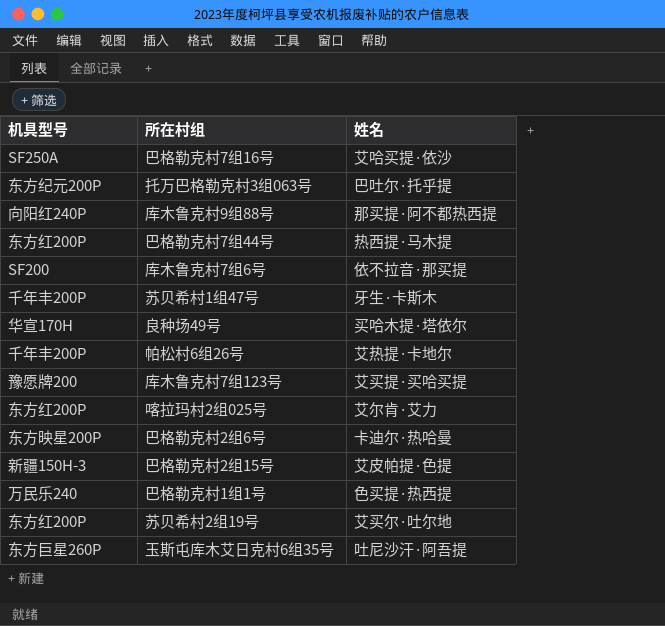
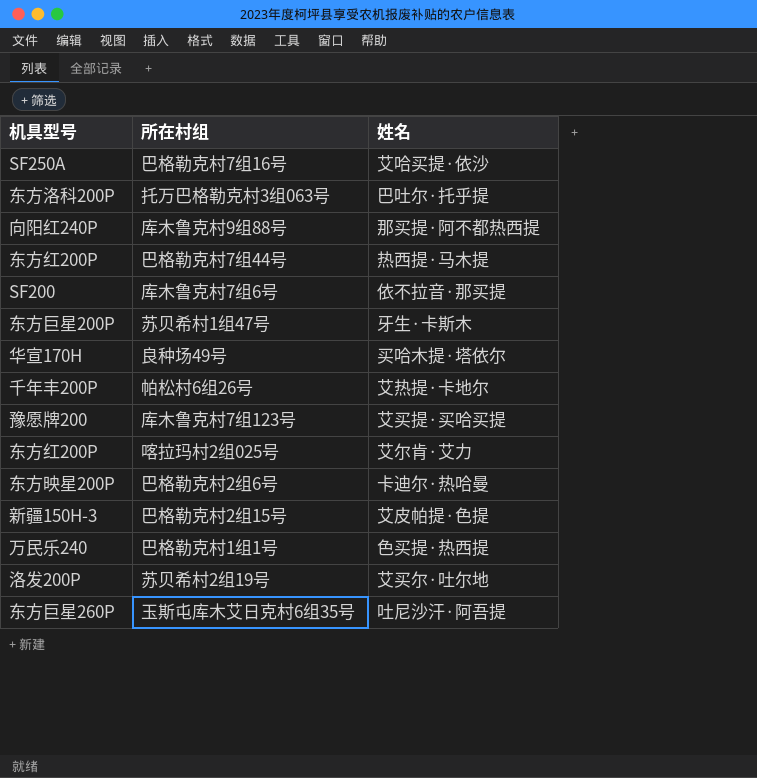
托万巴格勒克村3组063号 | 机具型号: 东方纪元200P -> 东方洛科200P
苏贝希村1组47号 | 机具型号: 千年丰200P -> 东方巨星200P
苏贝希村2组19号 | 机具型号: 东方红200P -> 洛发200P

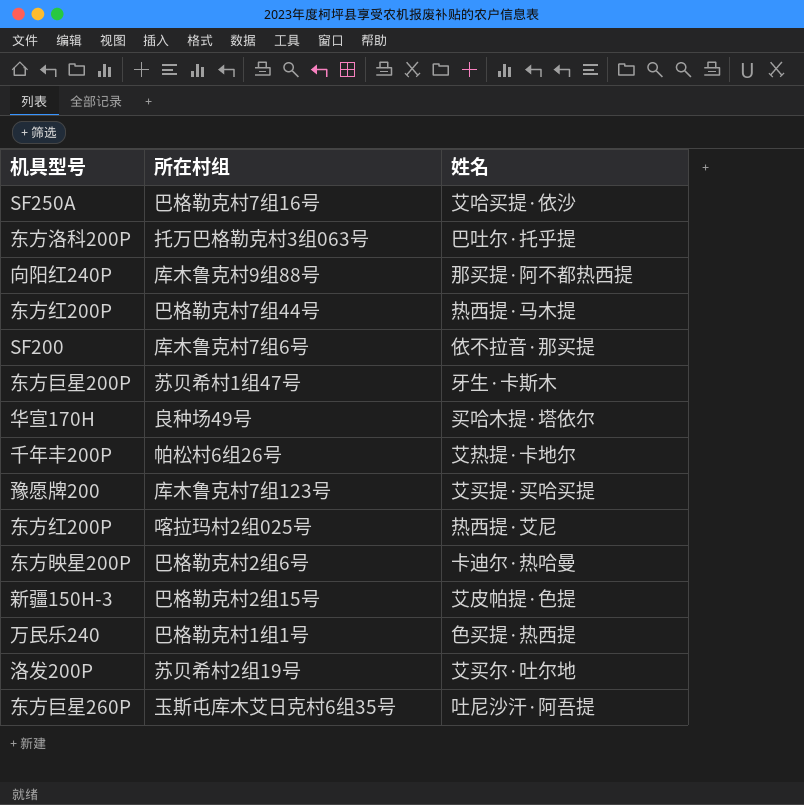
喀拉玛村2组025号 | 姓名: 艾尔肯·艾力 -> 热西提·艾尼

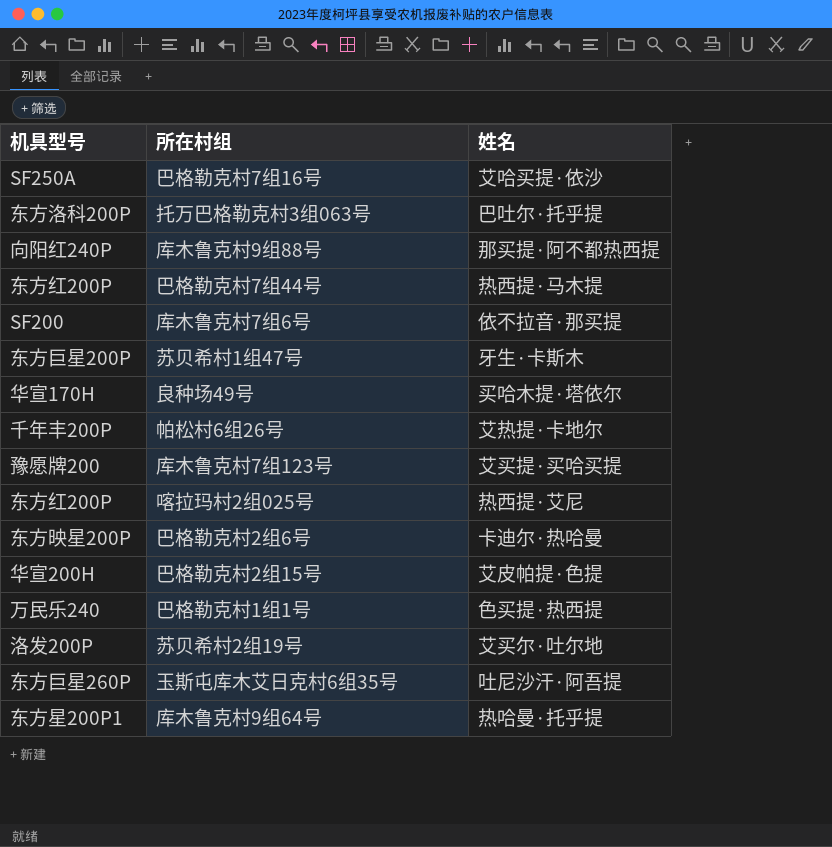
巴格勒克村2组15号 | 机具型号: 新疆150H-3 -> 华宣200H
row 库木鲁克村9组64号: none -> 东方星200P1 | 热哈曼·托乎提

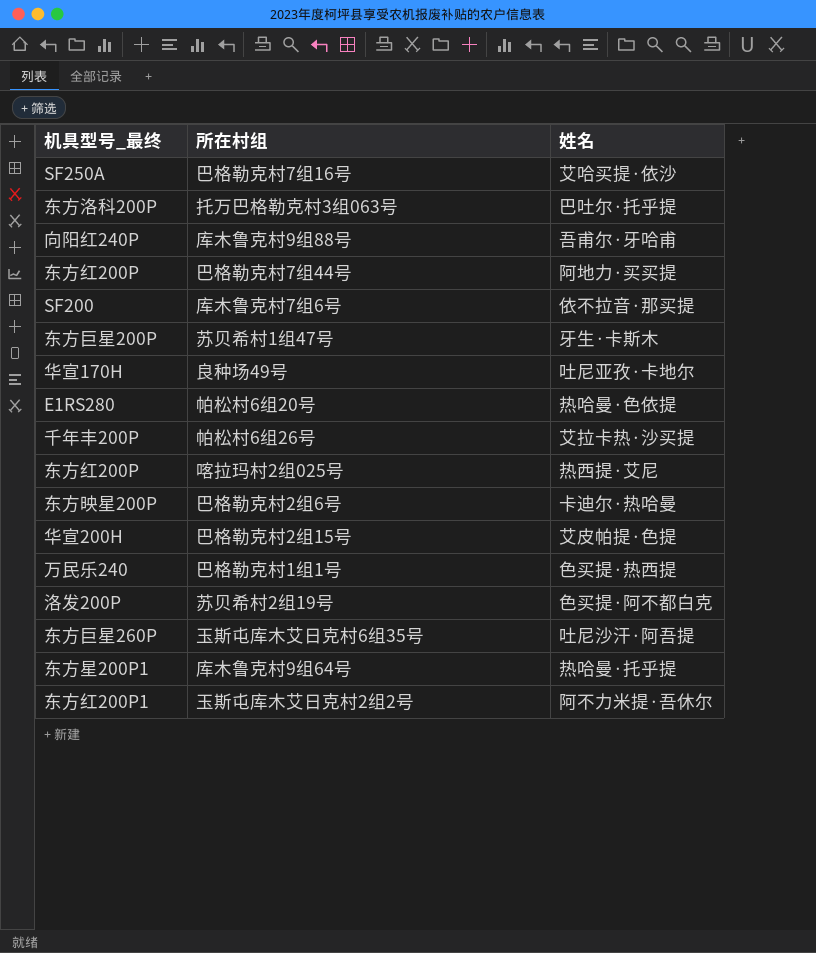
column name: 机具型号 -> 机具型号_最终
row 库木鲁克村7组123号: 豫愿牌200 | 艾买提·买哈买提 -> none
库木鲁克村9组88号 | 姓名: 那买提·阿不都热西提 -> 吾甫尔·牙哈甫
巴格勒克村7组44号 | 姓名: 热西提·马木提 -> 阿地力·买买提
良种场49号 | 姓名: 买哈木提·塔依尔 -> 吐尼亚孜·卡地尔
row 帕松村6组20号: none -> E1RS280 | 热哈曼·色依提
帕松村6组26号 | 姓名: 艾热提·卡地尔 -> 艾拉卡热·沙买提
苏贝希村2组19号 | 姓名: 艾买尔·吐尔地 -> 色买提·阿不都白克
row 玉斯屯库木艾日克村2组2号: none -> 东方红200P1 | 阿不力米提·吾休尔

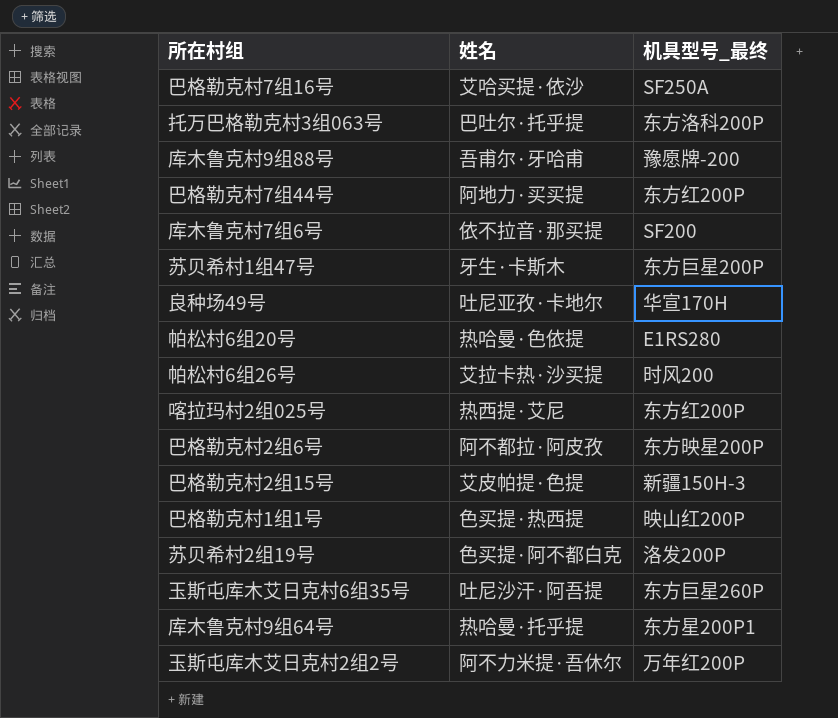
column 机具型号_最终 | position: 1 -> 3
库木鲁克村9组88号 | 机具型号_最终: 向阳红240P -> 豫愿牌-200
帕松村6组26号 | 机具型号_最终: 千年丰200P -> 时风200
巴格勒克村2组6号 | 姓名: 卡迪尔·热哈曼 -> 阿不都拉·阿皮孜
巴格勒克村2组15号 | 机具型号_最终: 华宣200H -> 新疆150H-3
巴格勒克村1组1号 | 机具型号_最终: 万民乐240 -> 映山红200P
玉斯屯库木艾日克村2组2号 | 机具型号_最终: 东方红200P1 -> 万年红200P

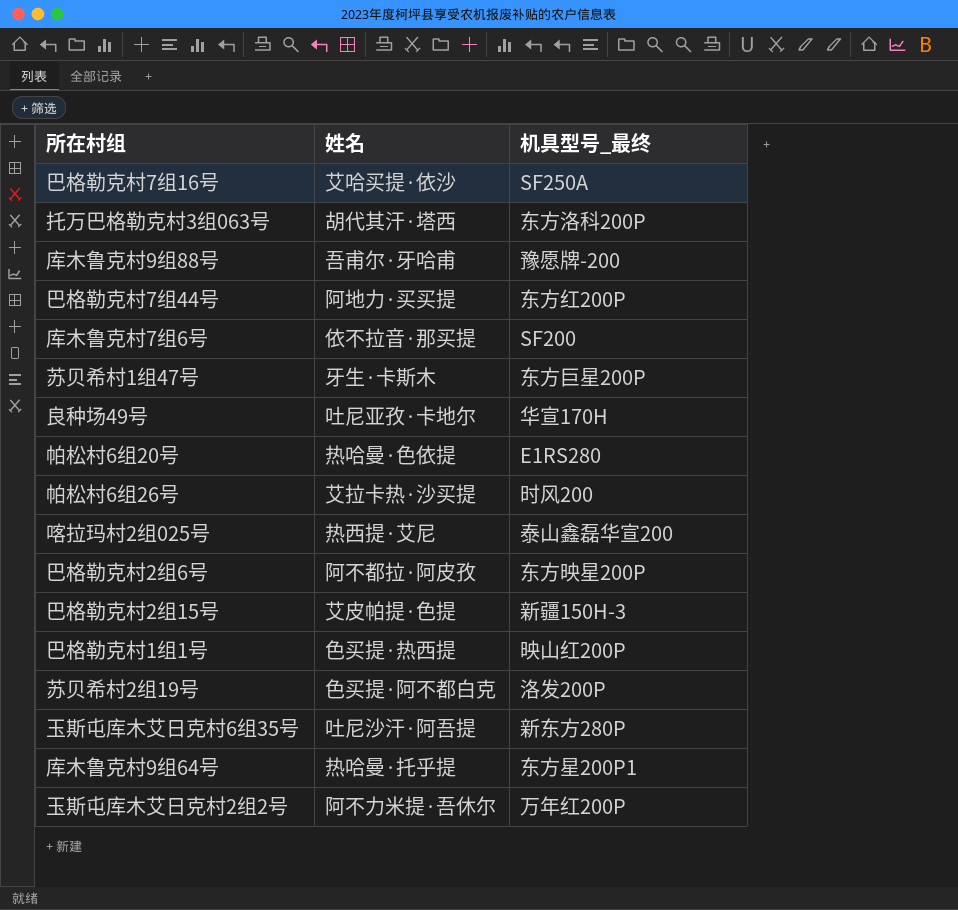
托万巴格勒克村3组063号 | 姓名: 巴吐尔·托乎提 -> 胡代其汗·塔西
喀拉玛村2组025号 | 机具型号_最终: 东方红200P -> 泰山鑫磊华宣200
玉斯屯库木艾日克村6组35号 | 机具型号_最终: 东方巨星260P -> 新东方280P

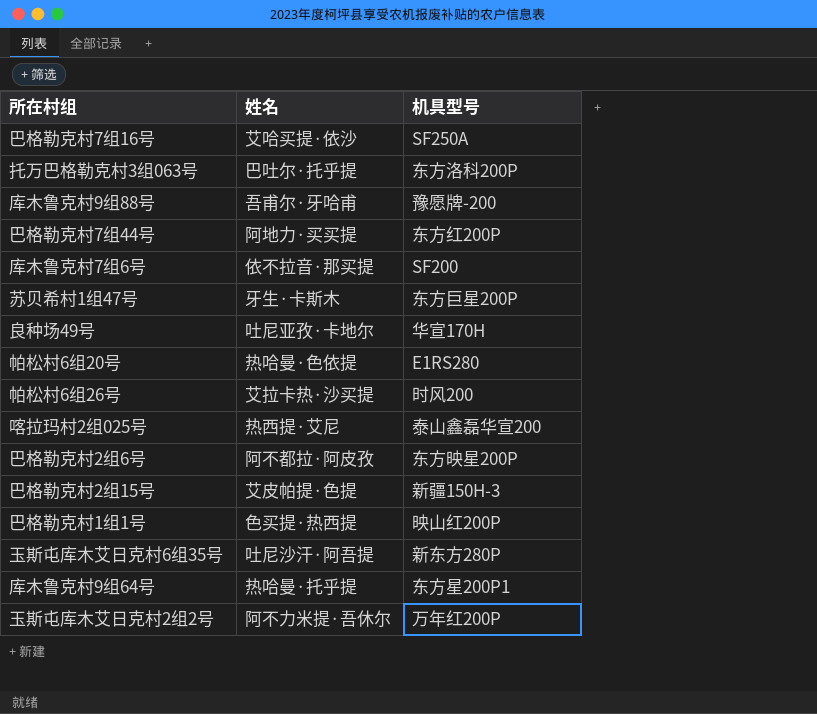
column name: 机具型号_最终 -> 机具型号
row 苏贝希村2组19号: 色买提·阿不都白克 | 洛发200P -> none
托万巴格勒克村3组063号 | 姓名: 胡代其汗·塔西 -> 巴吐尔·托乎提

